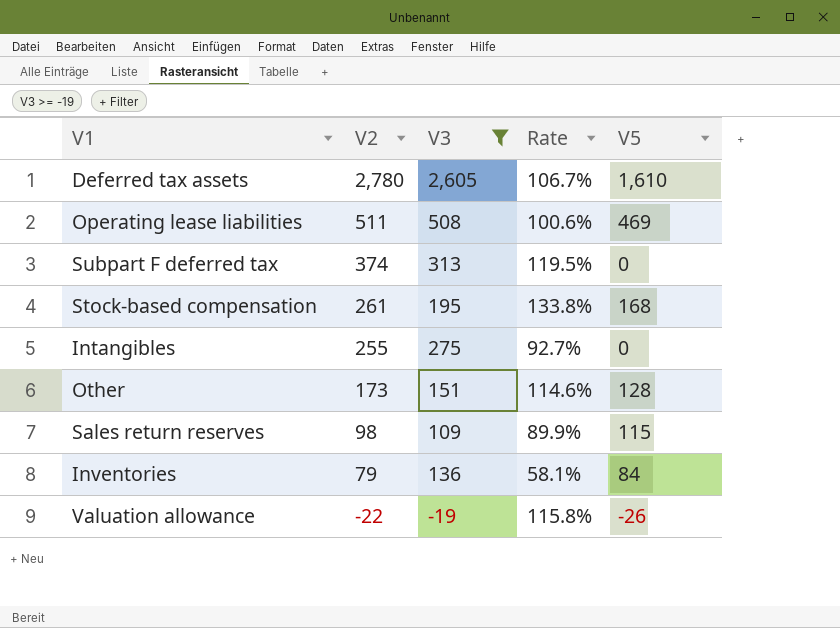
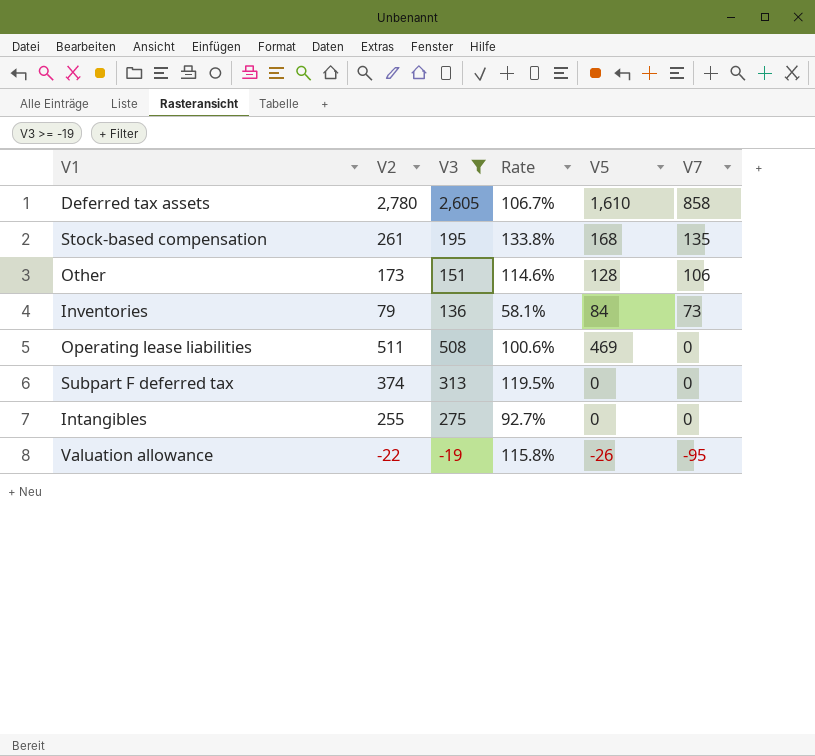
row order: V2 descending -> V7 descending
column V7 | position: none -> 6
row Sales return reserves: 98 | 109 | 89.9% | 115 -> none

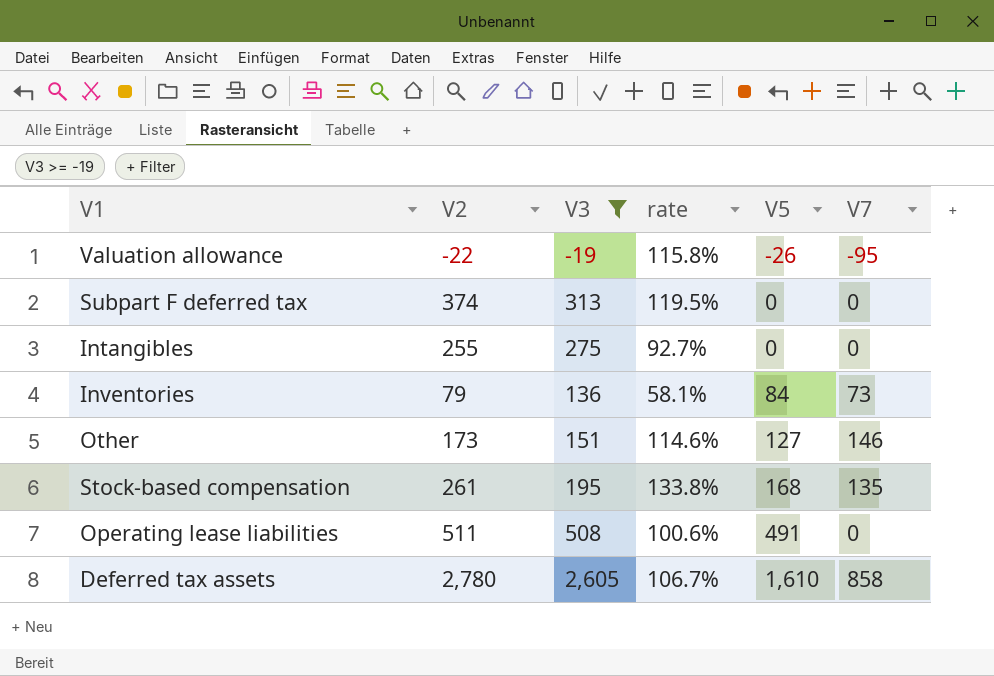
row order: V7 descending -> V5 ascending
column name: Rate -> rate
Other | V5: 128 -> 127
Other | V7: 106 -> 146
Operating lease liabilities | V5: 469 -> 491

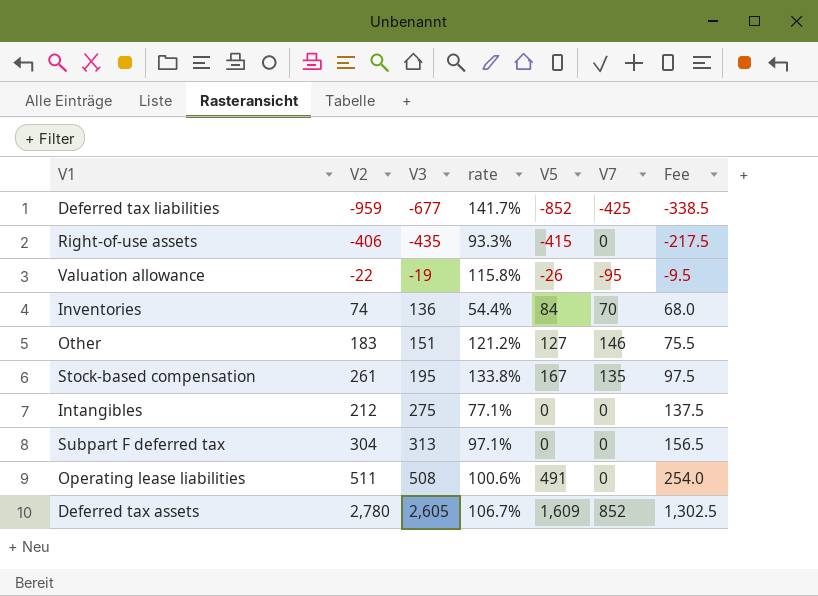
filter: V3 >= -19 -> none
row order: V5 ascending -> V3 ascending
column Fee | formula: none -> [V3] * 0.5
Inventories | V2: 79 -> 74
Inventories | rate: 58.1% -> 54.4%
Inventories | V7: 73 -> 70
Other | V2: 173 -> 183
Other | rate: 114.6% -> 121.2%
Stock-based compensation | V5: 168 -> 167
Intangibles | V2: 255 -> 212
Intangibles | rate: 92.7% -> 77.1%
Subpart F deferred tax | V2: 374 -> 304
Subpart F deferred tax | rate: 119.5% -> 97.1%
Deferred tax assets | V5: 1,610 -> 1,609
Deferred tax assets | V7: 858 -> 852

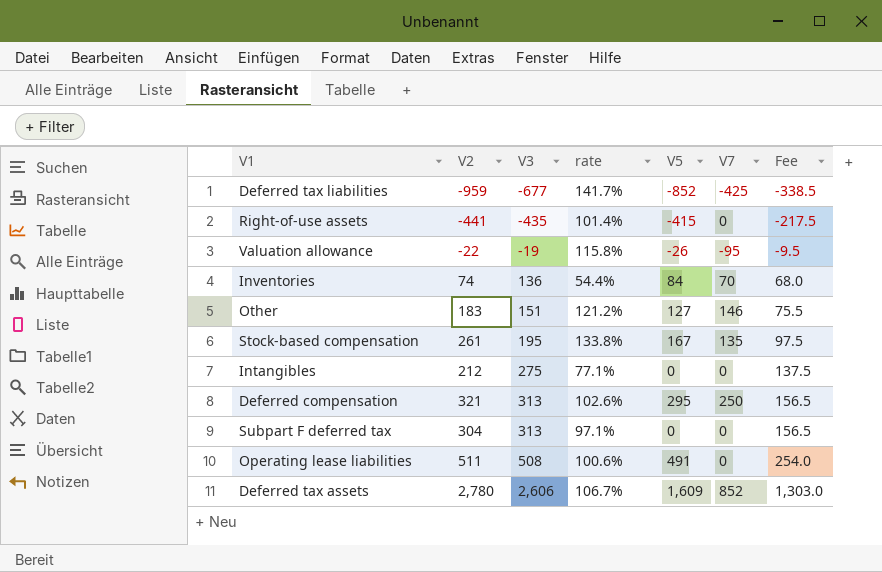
Right-of-use assets | V2: -406 -> -441
Right-of-use assets | rate: 93.3% -> 101.4%
row Deferred compensation: none -> 321 | 313 | 102.6% | 295 | 250 | 156.5
Deferred tax assets | V3: 2,605 -> 2,606
Deferred tax assets | Fee: 1,302.5 -> 1,303.0

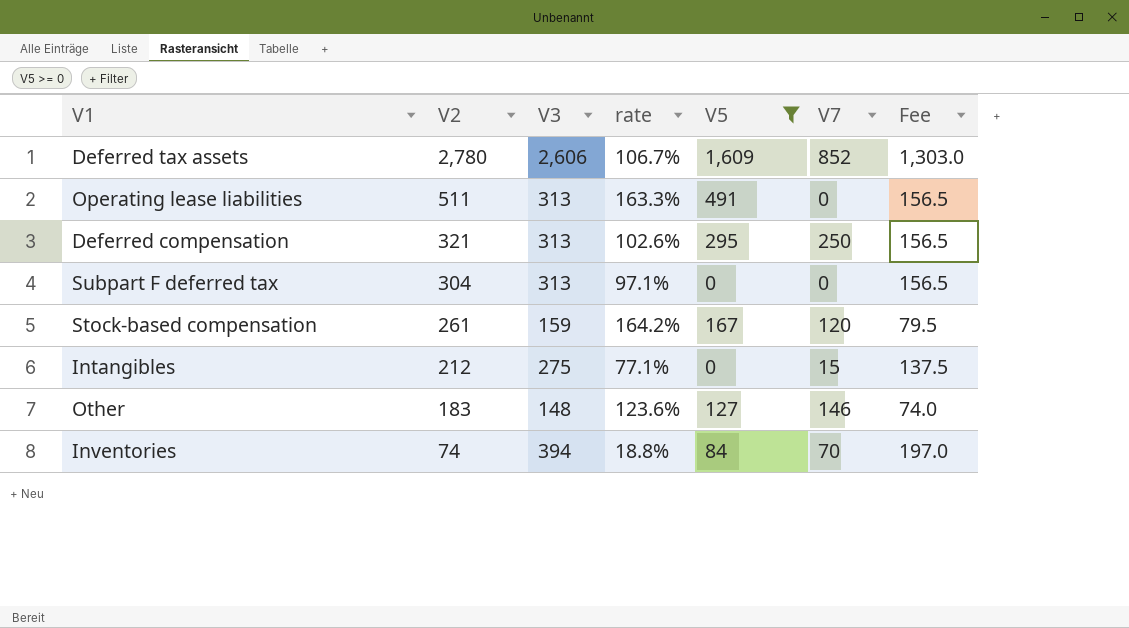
filter: none -> V5 >= 0
row order: V3 ascending -> V2 descending
Operating lease liabilities | V3: 508 -> 313
Operating lease liabilities | rate: 100.6% -> 163.3%
Operating lease liabilities | Fee: 254.0 -> 156.5
Stock-based compensation | V3: 195 -> 159
Stock-based compensation | rate: 133.8% -> 164.2%
Stock-based compensation | V7: 135 -> 120
Stock-based compensation | Fee: 97.5 -> 79.5
Intangibles | V7: 0 -> 15
Other | V3: 151 -> 148
Other | rate: 121.2% -> 123.6%
Other | Fee: 75.5 -> 74.0
Inventories | V3: 136 -> 394
Inventories | rate: 54.4% -> 18.8%
Inventories | Fee: 68.0 -> 197.0

